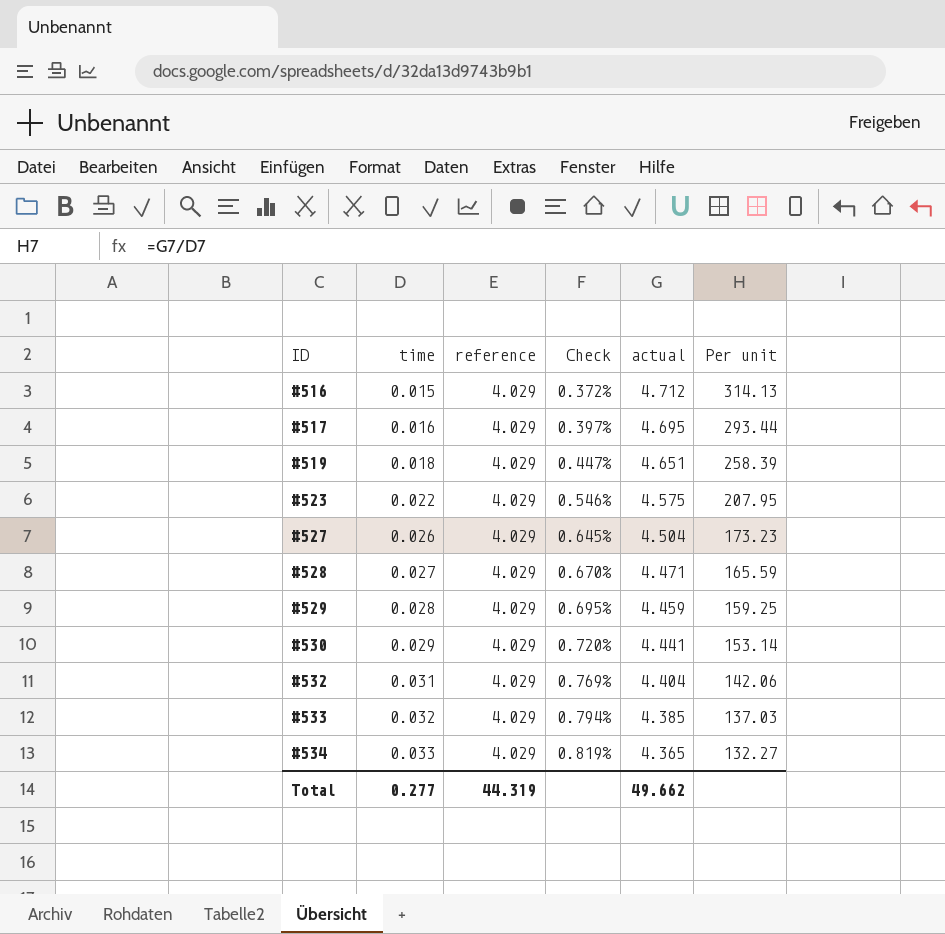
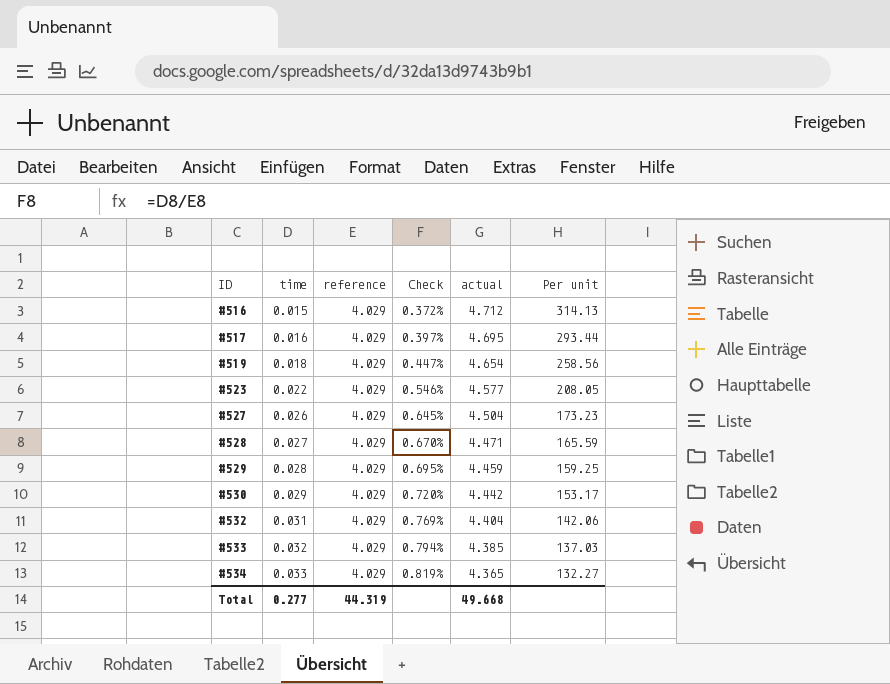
#519 | actual: 4.651 -> 4.654
#519 | Per unit: 258.39 -> 258.56
#523 | actual: 4.575 -> 4.577
#523 | Per unit: 207.95 -> 208.05
#530 | actual: 4.441 -> 4.442
#530 | Per unit: 153.14 -> 153.17
Total | actual: 49.662 -> 49.668

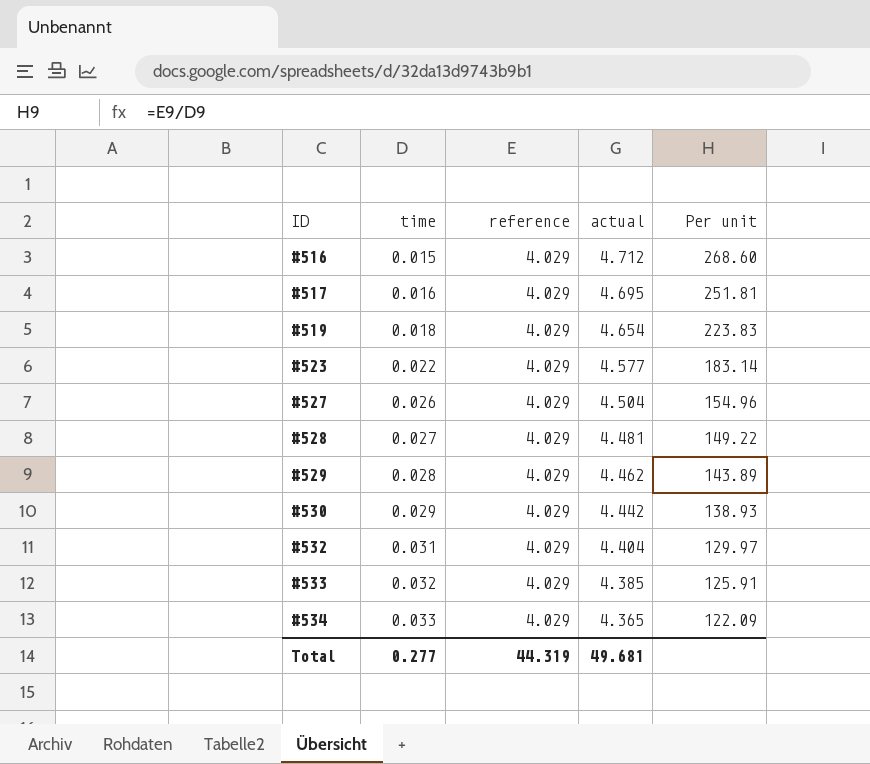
column Check | formula: [time] / [reference] -> none
column Per unit | formula: [actual] / [time] -> [reference] / [time]
#528 | actual: 4.471 -> 4.481
#529 | actual: 4.459 -> 4.462
Total | actual: 49.668 -> 49.681

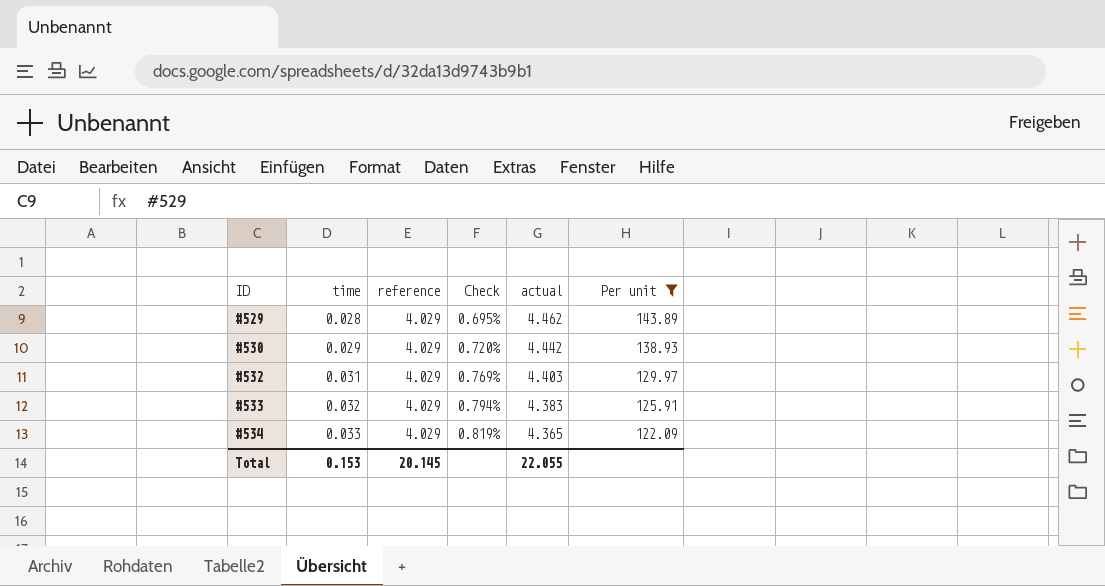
filter: none -> Per unit <= 143.89
column Check | formula: none -> [time] / [reference]
#532 | actual: 4.404 -> 4.403
#533 | actual: 4.385 -> 4.383
Total | time: 0.277 -> 0.153
Total | reference: 44.319 -> 20.145
Total | actual: 49.681 -> 22.055

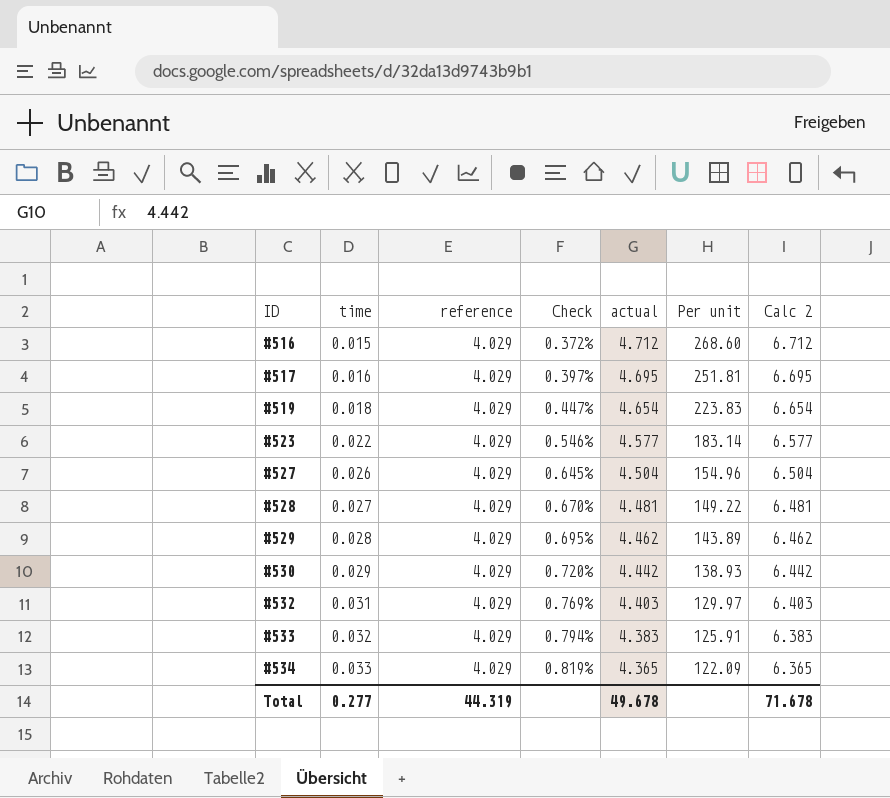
filter: Per unit <= 143.89 -> none
column Calc 2 | formula: none -> [actual] + 2
Total | time: 0.153 -> 0.277
Total | reference: 20.145 -> 44.319
Total | actual: 22.055 -> 49.678

